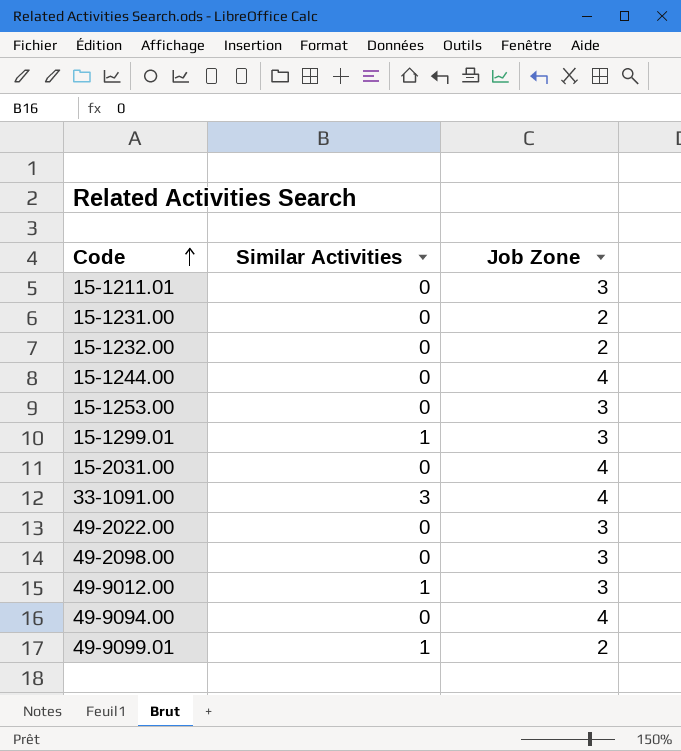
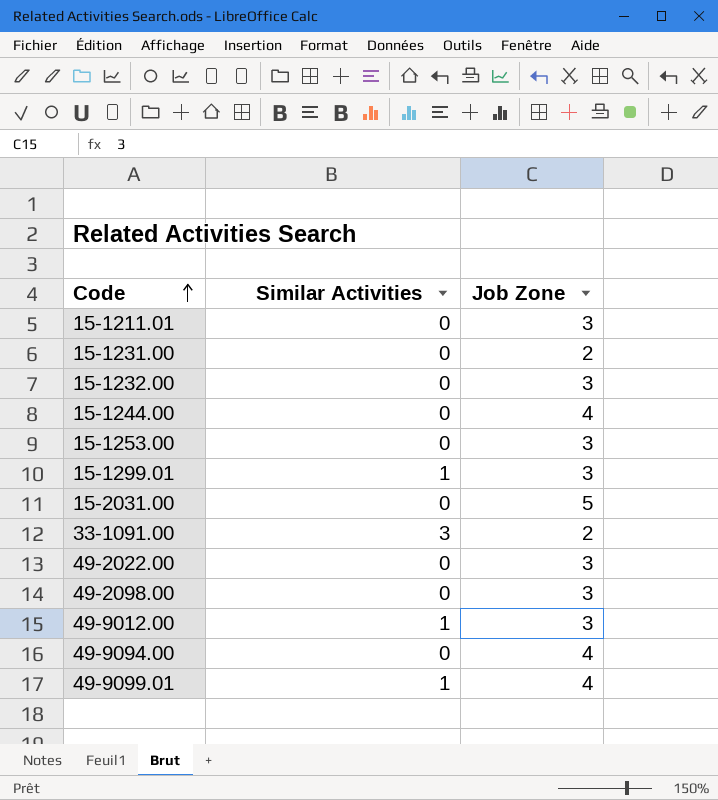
15-1232.00 | Job Zone: 2 -> 3
15-2031.00 | Job Zone: 4 -> 5
33-1091.00 | Job Zone: 4 -> 2
49-9099.01 | Job Zone: 2 -> 4

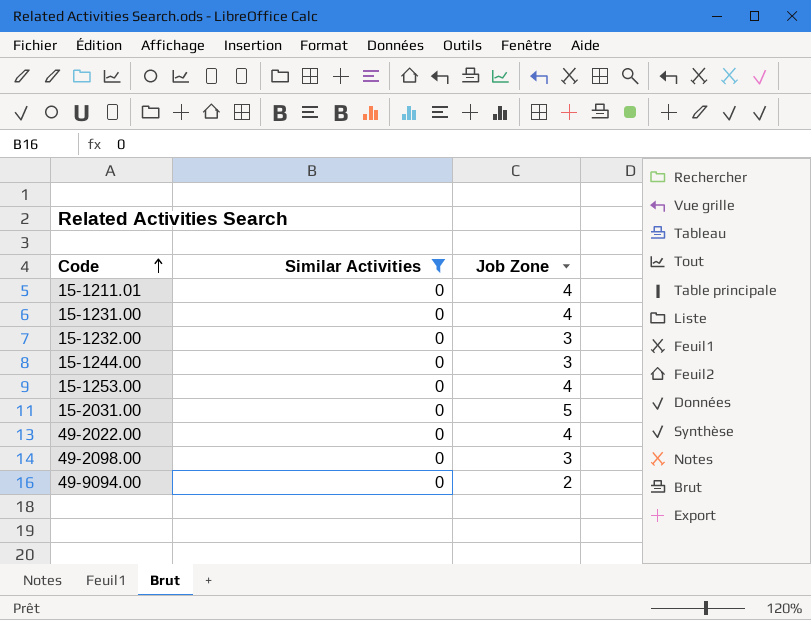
filter: none -> Similar Activities = 0
15-1211.01 | Job Zone: 3 -> 4
15-1231.00 | Job Zone: 2 -> 4
15-1244.00 | Job Zone: 4 -> 3
15-1253.00 | Job Zone: 3 -> 4
49-2022.00 | Job Zone: 3 -> 4
49-9094.00 | Job Zone: 4 -> 2

